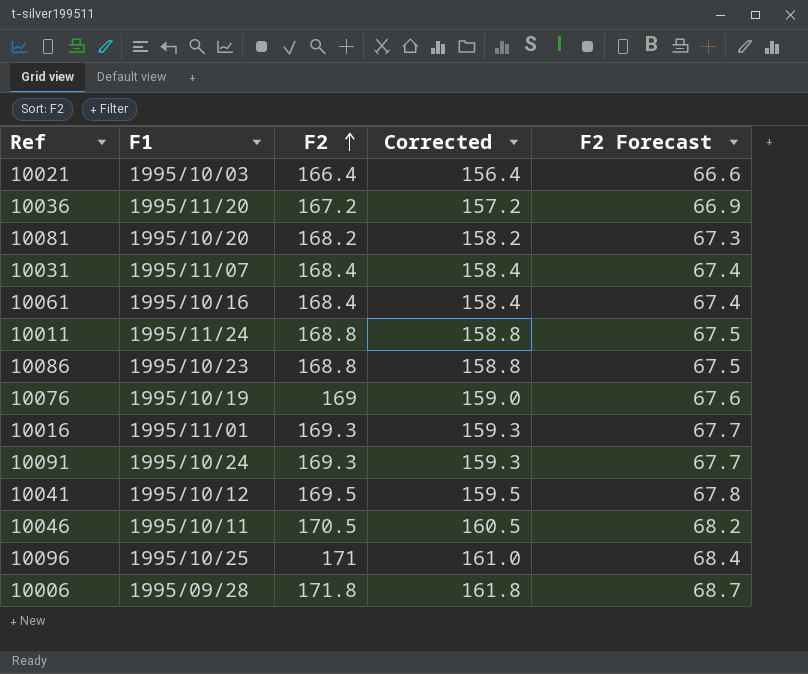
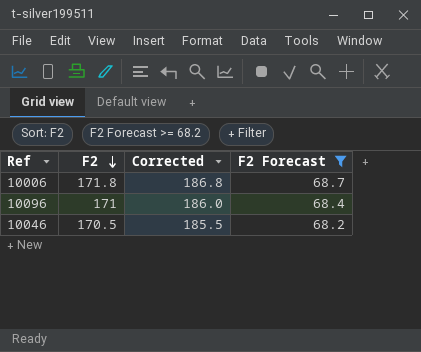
filter: none -> F2 Forecast >= 68.2
row order: F2 ascending -> F2 descending
column F1 | position: 2 -> none
column Corrected | formula: [F2] - 10 -> [F2] + 15

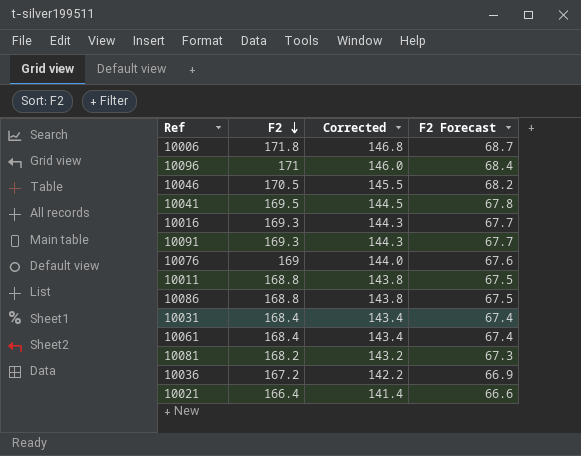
filter: F2 Forecast >= 68.2 -> none
column Corrected | formula: [F2] + 15 -> [F2] - 25

